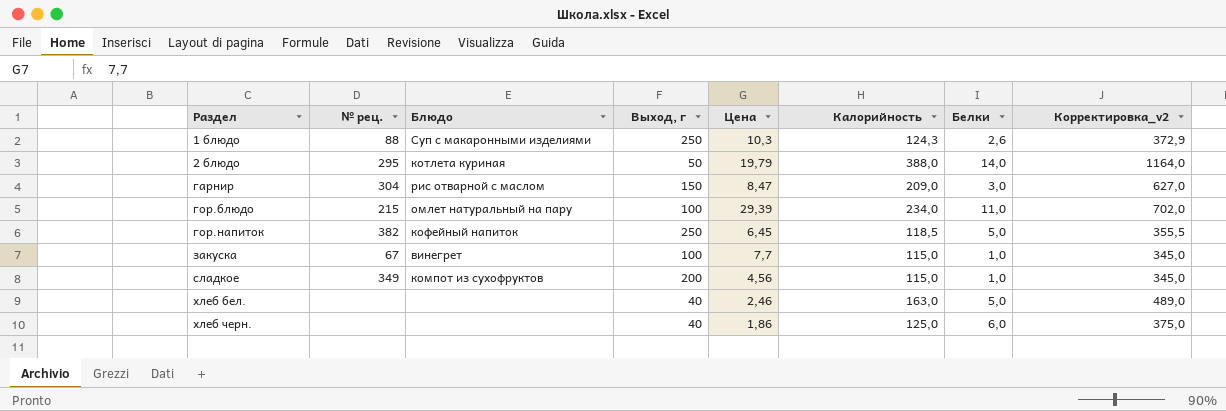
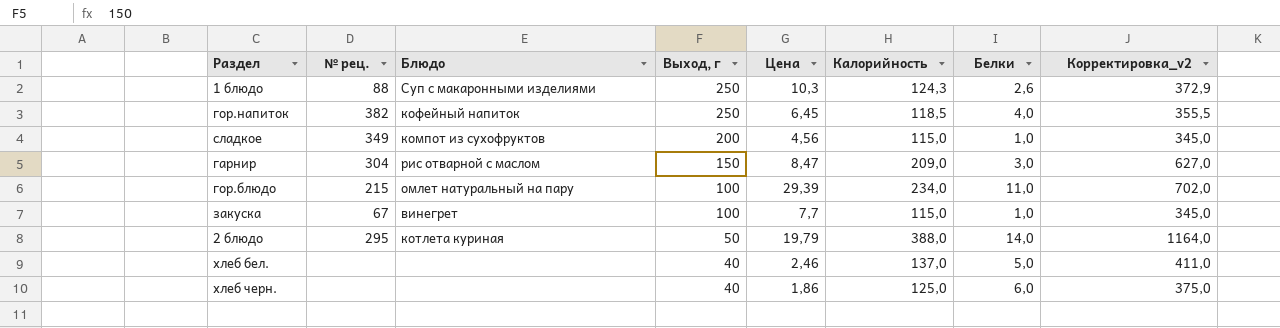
row order: Раздел ascending -> Выход, г descending
гор.напиток | Белки: 5,0 -> 4,0
хлеб бел. | Калорийность: 163,0 -> 137,0
хлеб бел. | Корректировка_v2: 489,0 -> 411,0

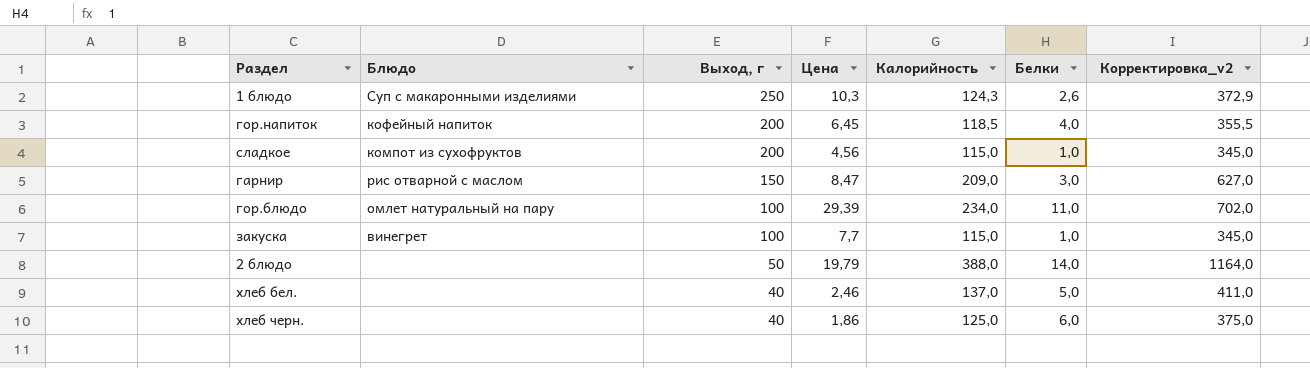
column № рец. | position: 2 -> none
гор.напиток | Выход, г: 250 -> 200
2 блюдо | Блюдо: котлета куриная -> none

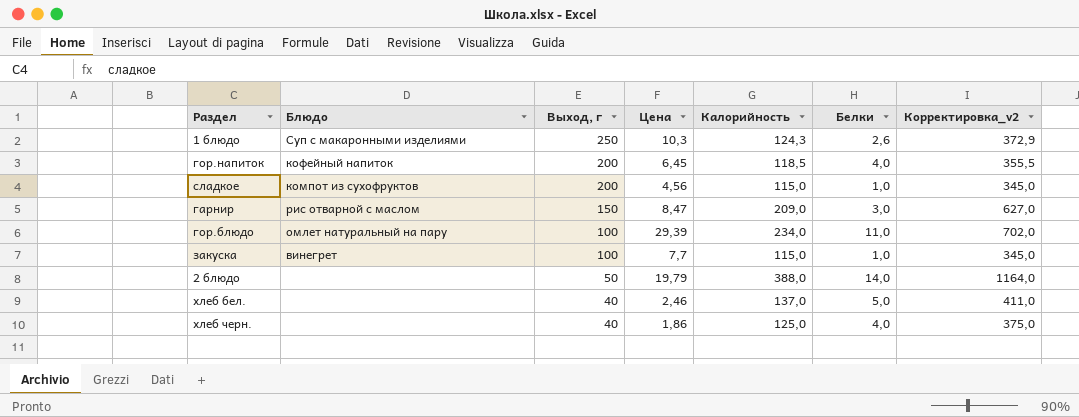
хлеб черн. | Белки: 6,0 -> 4,0

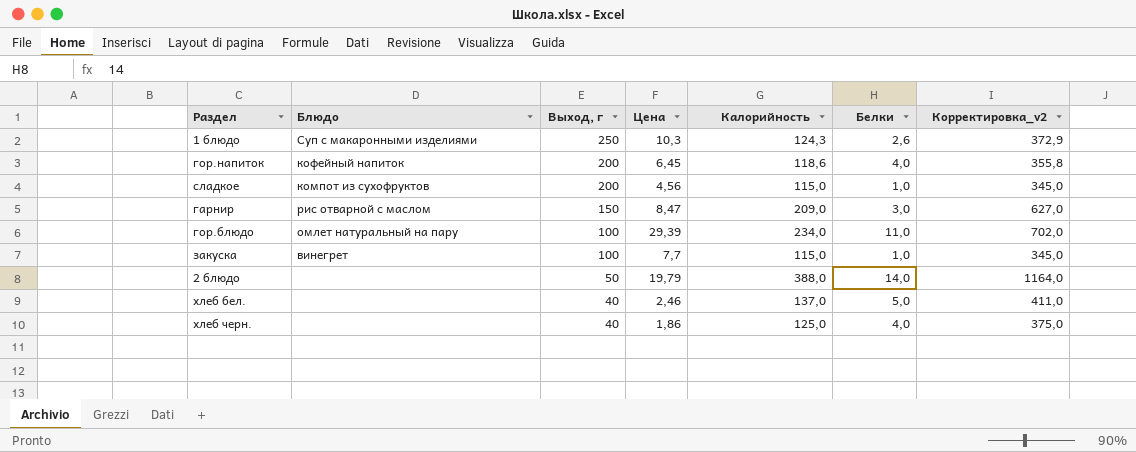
гор.напиток | Калорийность: 118,5 -> 118,6
гор.напиток | Корректировка_v2: 355,5 -> 355,8

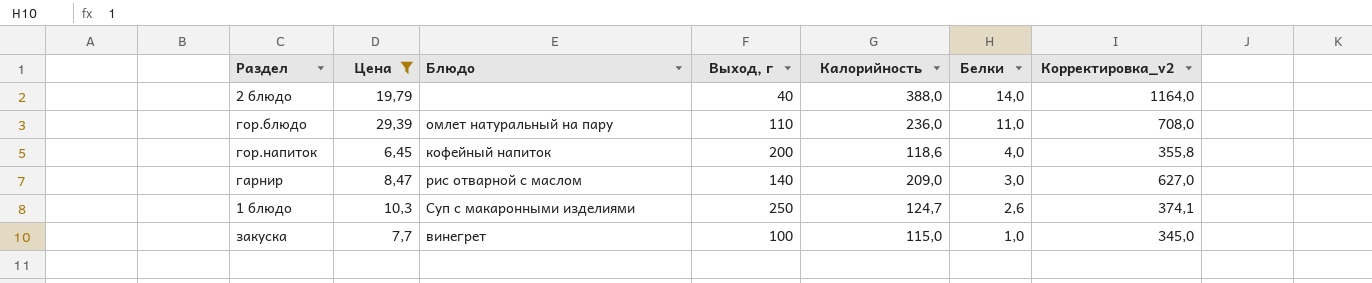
filter: none -> Цена >= 6,45
row order: Выход, г descending -> Белки descending
column Цена | position: 4 -> 2
2 блюдо | Выход, г: 50 -> 40
гор.блюдо | Выход, г: 100 -> 110
гор.блюдо | Калорийность: 234,0 -> 236,0
гор.блюдо | Корректировка_v2: 702,0 -> 708,0
гарнир | Выход, г: 150 -> 140
1 блюдо | Калорийность: 124,3 -> 124,7
1 блюдо | Корректировка_v2: 372,9 -> 374,1

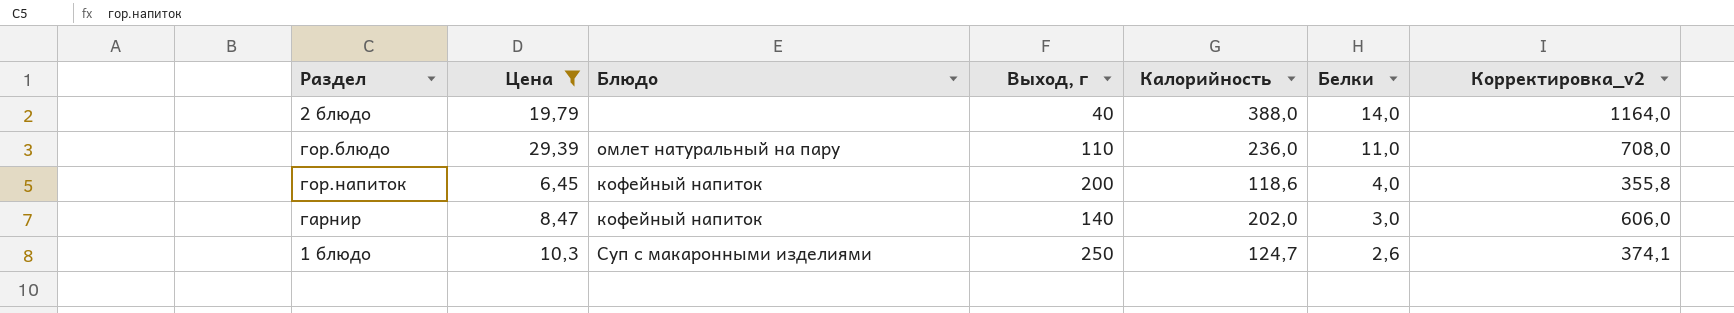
row закуска: 7,7 | винегрет | 100 | 115,0 | 1,0 | 345,0 -> none
гарнир | Блюдо: рис отварной с маслом -> кофейный напиток
гарнир | Калорийность: 209,0 -> 202,0
гарнир | Корректировка_v2: 627,0 -> 606,0

